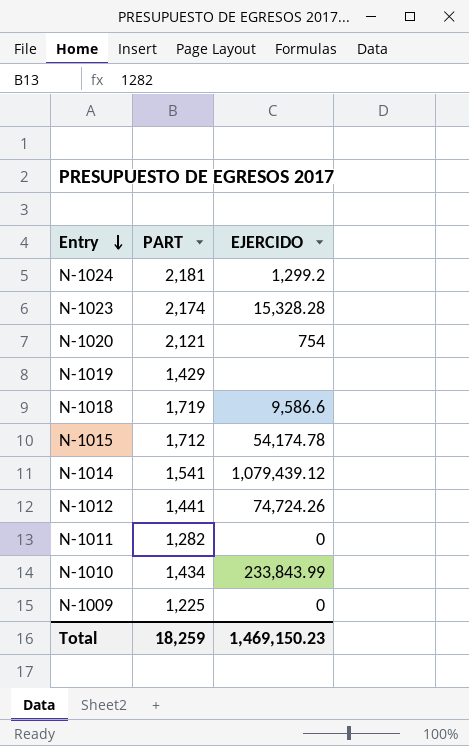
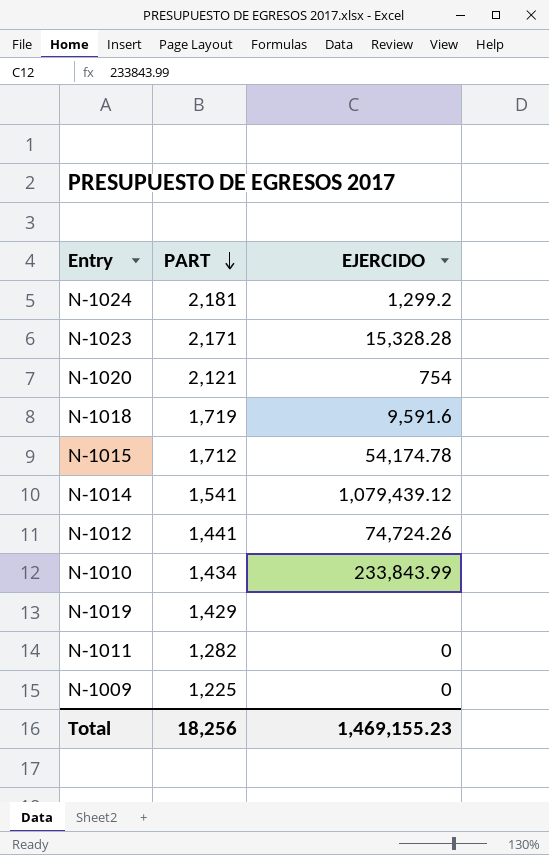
row order: Entry descending -> PART descending
N-1023 | PART: 2,174 -> 2,171
N-1018 | EJERCIDO: 9,586.6 -> 9,591.6
Total | PART: 18,259 -> 18,256
Total | EJERCIDO: 1,469,150.23 -> 1,469,155.23

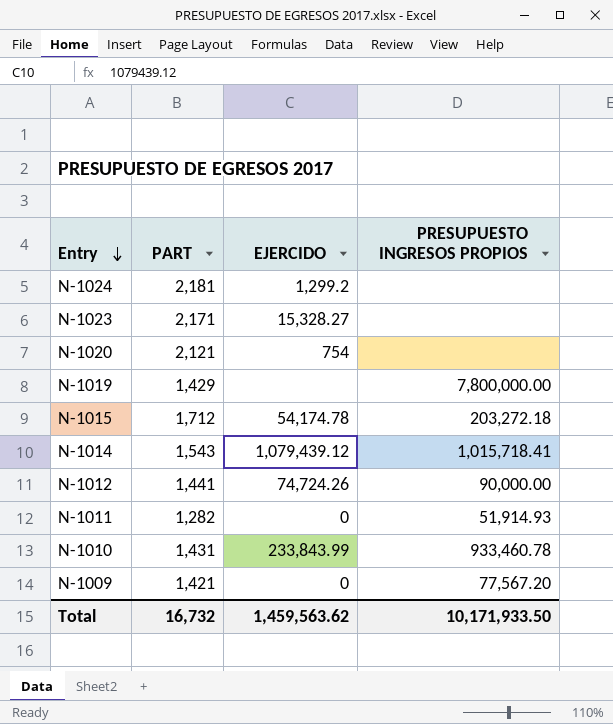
row order: PART descending -> Entry descending
column PRESUPUESTO INGRESOS PROPIOS | position: none -> 4
row N-1018: 1,719 | 9,591.6 -> none
N-1023 | EJERCIDO: 15,328.28 -> 15,328.27
N-1014 | PART: 1,541 -> 1,543
N-1010 | PART: 1,434 -> 1,431
N-1009 | PART: 1,225 -> 1,421
Total | PART: 18,256 -> 16,732
Total | EJERCIDO: 1,469,155.23 -> 1,459,563.62

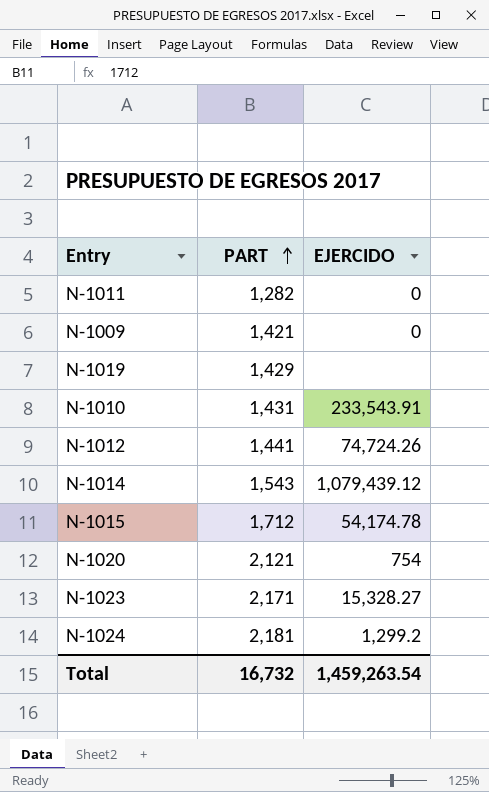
row order: Entry descending -> PART ascending
column PRESUPUESTO INGRESOS PROPIOS | position: 4 -> none
N-1010 | EJERCIDO: 233,843.99 -> 233,543.91
Total | EJERCIDO: 1,459,563.62 -> 1,459,263.54

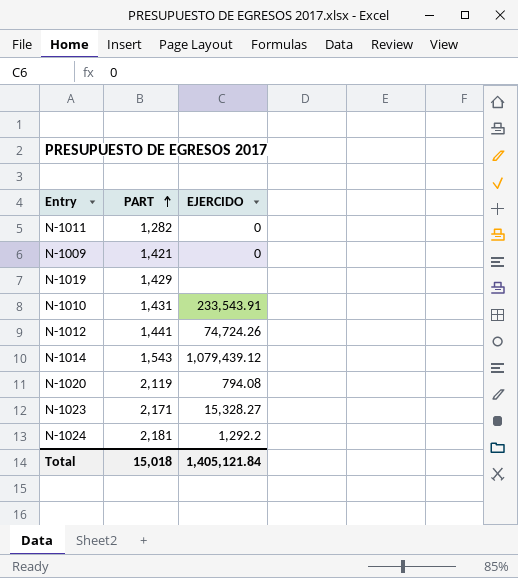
row N-1015: 1,712 | 54,174.78 -> none
N-1020 | PART: 2,121 -> 2,119
N-1020 | EJERCIDO: 754 -> 794.08
N-1024 | EJERCIDO: 1,299.2 -> 1,292.2
Total | PART: 16,732 -> 15,018
Total | EJERCIDO: 1,459,263.54 -> 1,405,121.84

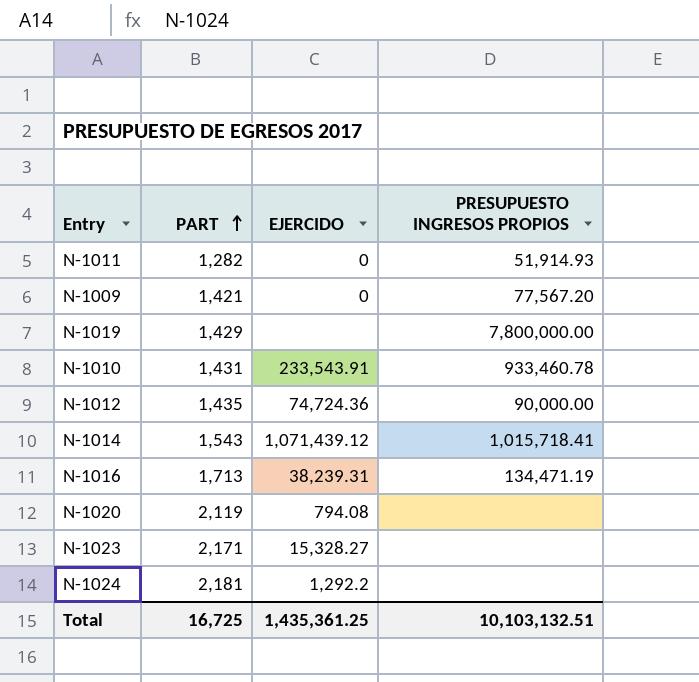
column PRESUPUESTO INGRESOS PROPIOS | position: none -> 4
N-1012 | PART: 1,441 -> 1,435
N-1012 | EJERCIDO: 74,724.26 -> 74,724.36
N-1014 | EJERCIDO: 1,079,439.12 -> 1,071,439.12
row N-1016: none -> 1,713 | 38,239.31 | 134,471.19
Total | PART: 15,018 -> 16,725
Total | EJERCIDO: 1,405,121.84 -> 1,435,361.25

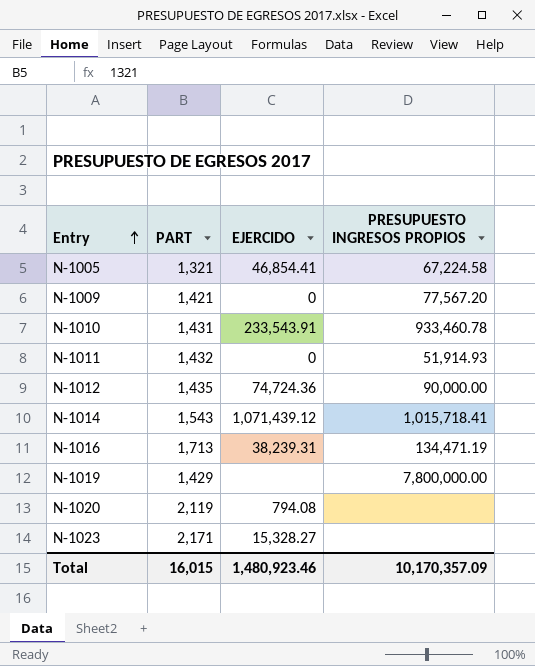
row order: PART ascending -> Entry ascending
row N-1024: 2,181 | 1,292.2 | none -> none
row N-1005: none -> 1,321 | 46,854.41 | 67,224.58
N-1011 | PART: 1,282 -> 1,432
Total | PART: 16,725 -> 16,015
Total | EJERCIDO: 1,435,361.25 -> 1,480,923.46
Total | PRESUPUESTO INGRESOS PROPIOS: 10,103,132.51 -> 10,170,357.09

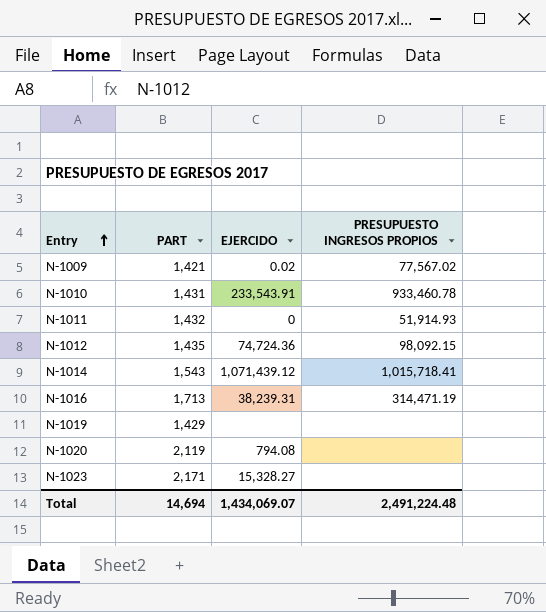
row N-1005: 1,321 | 46,854.41 | 67,224.58 -> none
N-1009 | EJERCIDO: 0 -> 0.02
N-1009 | PRESUPUESTO INGRESOS PROPIOS: 77,567.20 -> 77,567.02
N-1012 | PRESUPUESTO INGRESOS PROPIOS: 90,000.00 -> 98,092.15
N-1016 | PRESUPUESTO INGRESOS PROPIOS: 134,471.19 -> 314,471.19
N-1019 | PRESUPUESTO INGRESOS PROPIOS: 7,800,000.00 -> none
Total | PART: 16,015 -> 14,694
Total | EJERCIDO: 1,480,923.46 -> 1,434,069.07
Total | PRESUPUESTO INGRESOS PROPIOS: 10,170,357.09 -> 2,491,224.48

